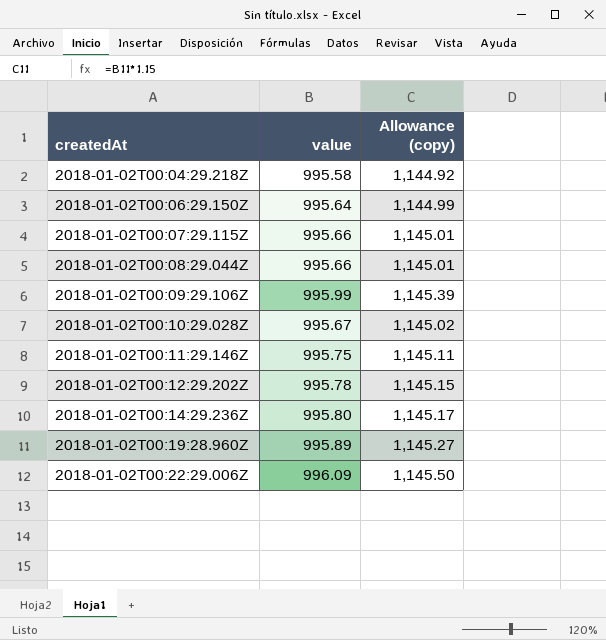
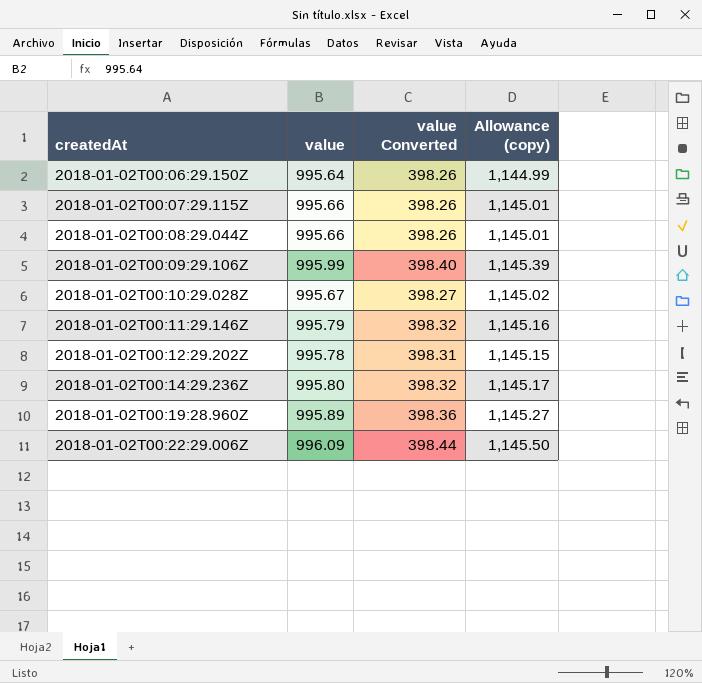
column value Converted | formula: none -> [value] * 0.4
row 2018-01-02T00:04:29.218Z: 995.58 | 1,144.92 -> none
2018-01-02T00:11:29.146Z | value: 995.75 -> 995.79
2018-01-02T00:11:29.146Z | Allowance (copy): 1,145.11 -> 1,145.16

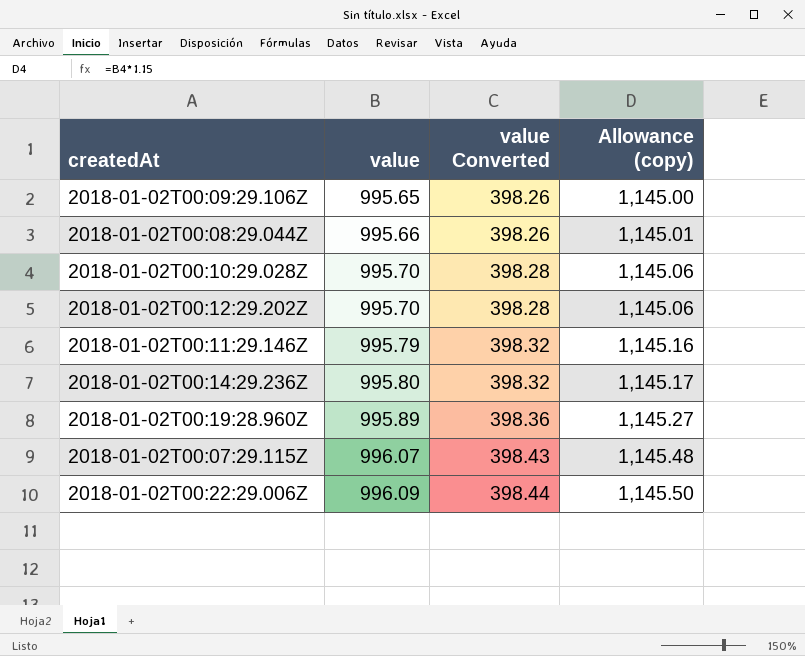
row order: createdAt ascending -> value ascending
row 2018-01-02T00:06:29.150Z: 995.64 | 398.26 | 1,144.99 -> none
2018-01-02T00:09:29.106Z | value: 995.99 -> 995.65
2018-01-02T00:09:29.106Z | value Converted: 398.40 -> 398.26
2018-01-02T00:09:29.106Z | Allowance (copy): 1,145.39 -> 1,145.00
2018-01-02T00:10:29.028Z | value: 995.67 -> 995.70
2018-01-02T00:10:29.028Z | value Converted: 398.27 -> 398.28
2018-01-02T00:10:29.028Z | Allowance (copy): 1,145.02 -> 1,145.06
2018-01-02T00:12:29.202Z | value: 995.78 -> 995.70
2018-01-02T00:12:29.202Z | value Converted: 398.31 -> 398.28
2018-01-02T00:12:29.202Z | Allowance (copy): 1,145.15 -> 1,145.06
2018-01-02T00:07:29.115Z | value: 995.66 -> 996.07
2018-01-02T00:07:29.115Z | value Converted: 398.26 -> 398.43
2018-01-02T00:07:29.115Z | Allowance (copy): 1,145.01 -> 1,145.48

